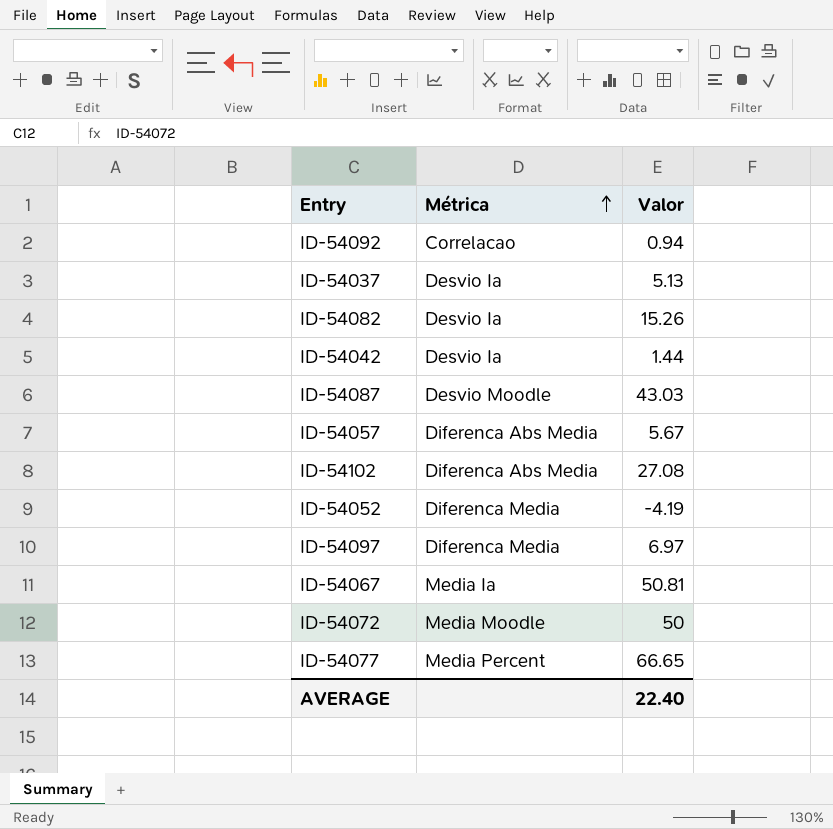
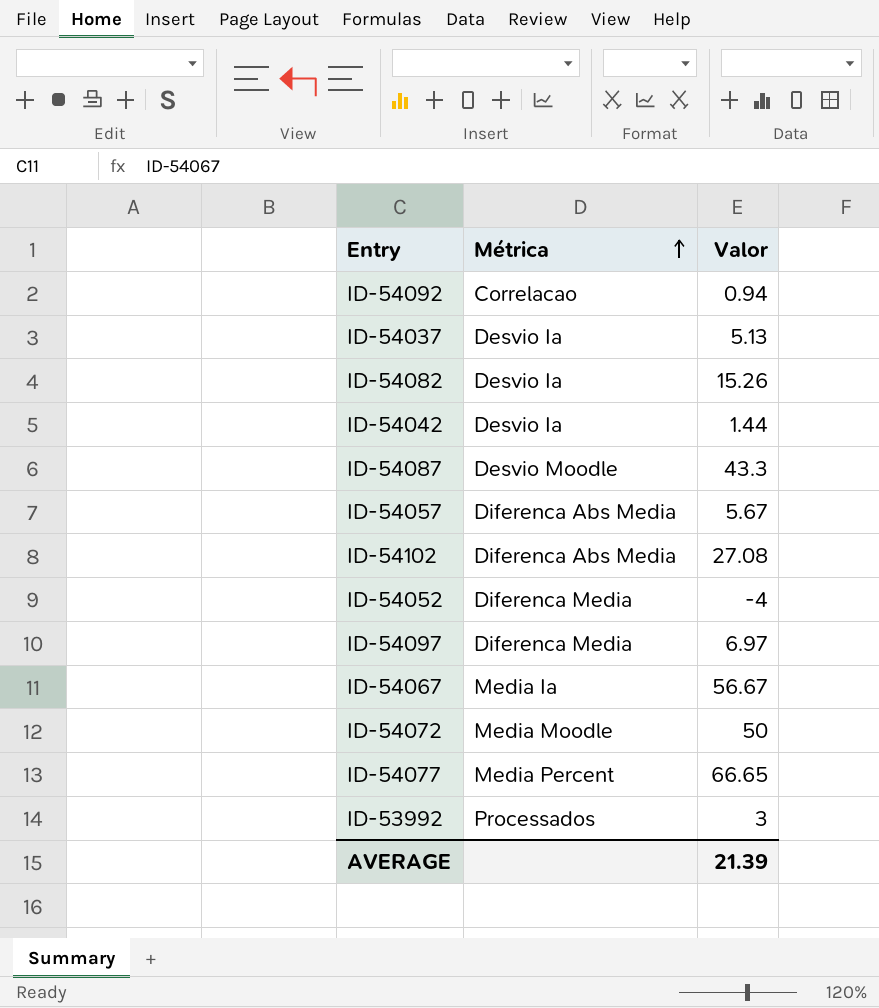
ID-54087 | Valor: 43.03 -> 43.3
ID-54052 | Valor: -4.19 -> -4
ID-54067 | Valor: 50.81 -> 56.67
row ID-53992: none -> Processados | 3
AVERAGE | Valor: 22.40 -> 21.39

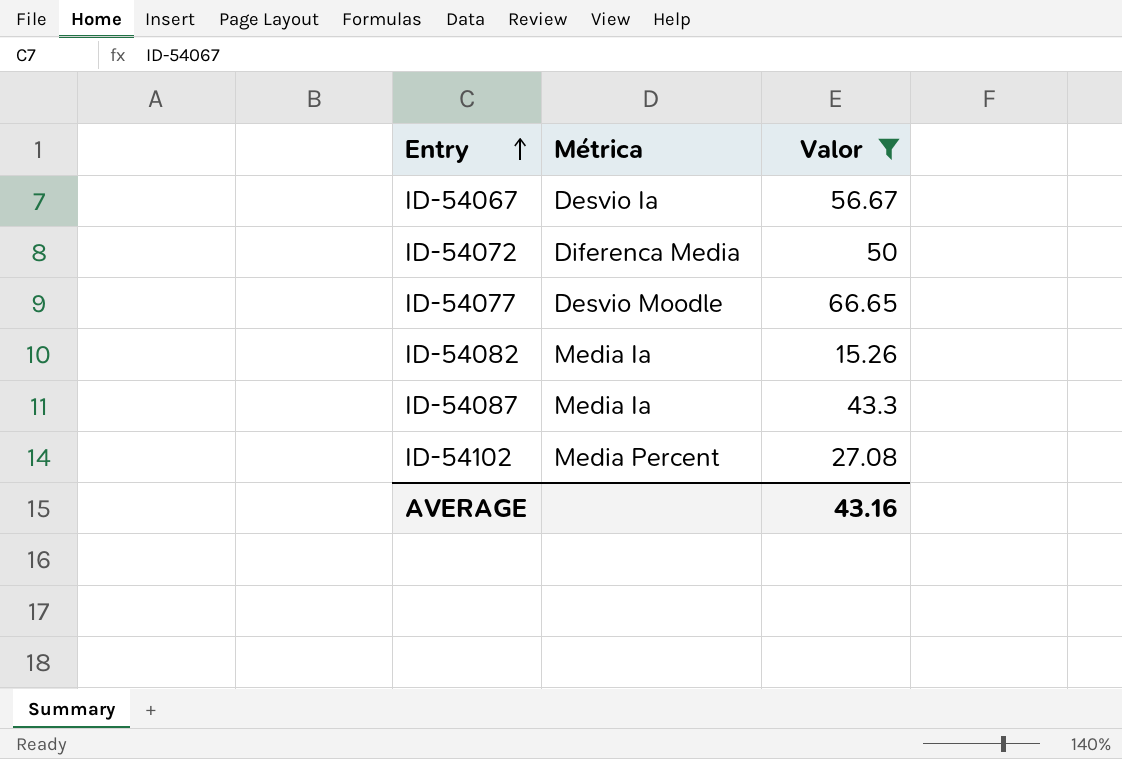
filter: none -> Valor >= 15.26
row order: Métrica ascending -> Entry ascending
ID-54067 | Métrica: Media Ia -> Desvio Ia
ID-54072 | Métrica: Media Moodle -> Diferenca Media
ID-54077 | Métrica: Media Percent -> Desvio Moodle
ID-54082 | Métrica: Desvio Ia -> Media Ia
ID-54087 | Métrica: Desvio Moodle -> Media Ia
ID-54102 | Métrica: Diferenca Abs Media -> Media Percent
AVERAGE | Valor: 21.39 -> 43.16

